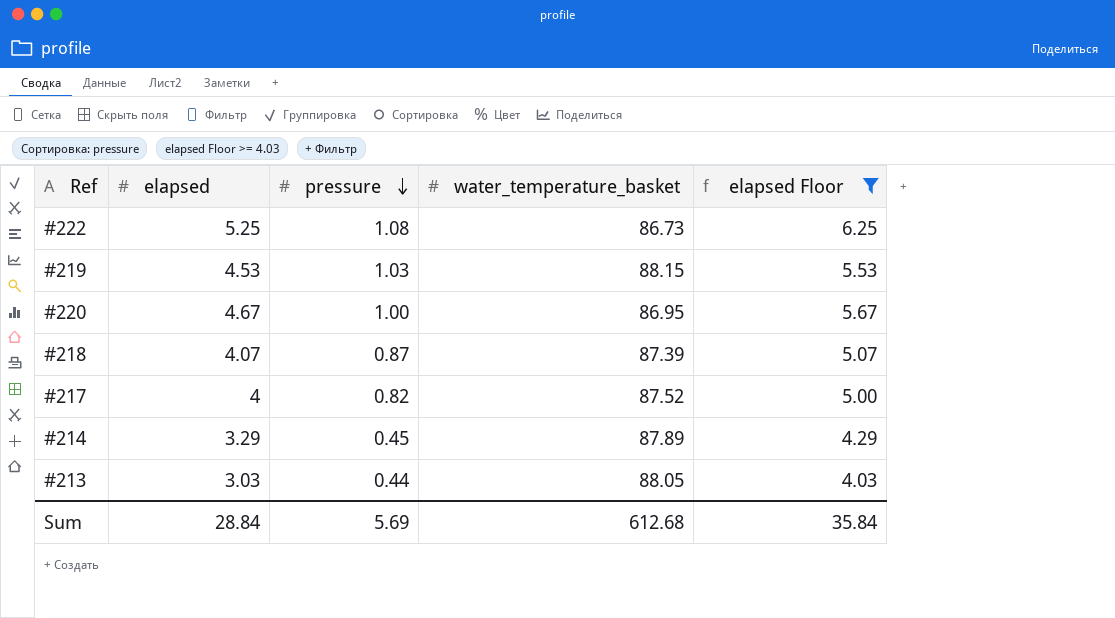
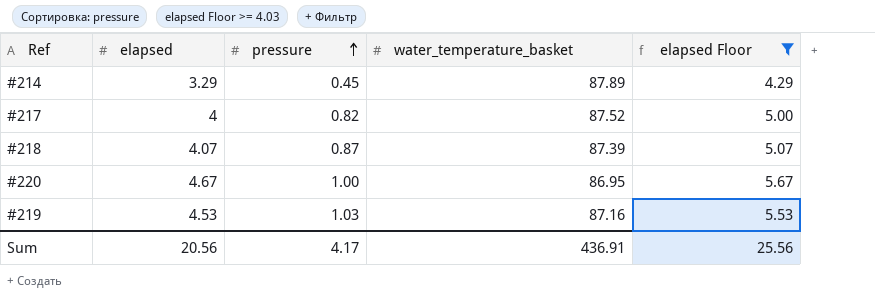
row order: pressure descending -> pressure ascending
row #222: 5.25 | 1.08 | 86.73 | 6.25 -> none
row #213: 3.03 | 0.44 | 88.05 | 4.03 -> none
#219 | water_temperature_basket: 88.15 -> 87.16
Sum | elapsed: 28.84 -> 20.56
Sum | pressure: 5.69 -> 4.17
Sum | water_temperature_basket: 612.68 -> 436.91
Sum | elapsed Floor: 35.84 -> 25.56

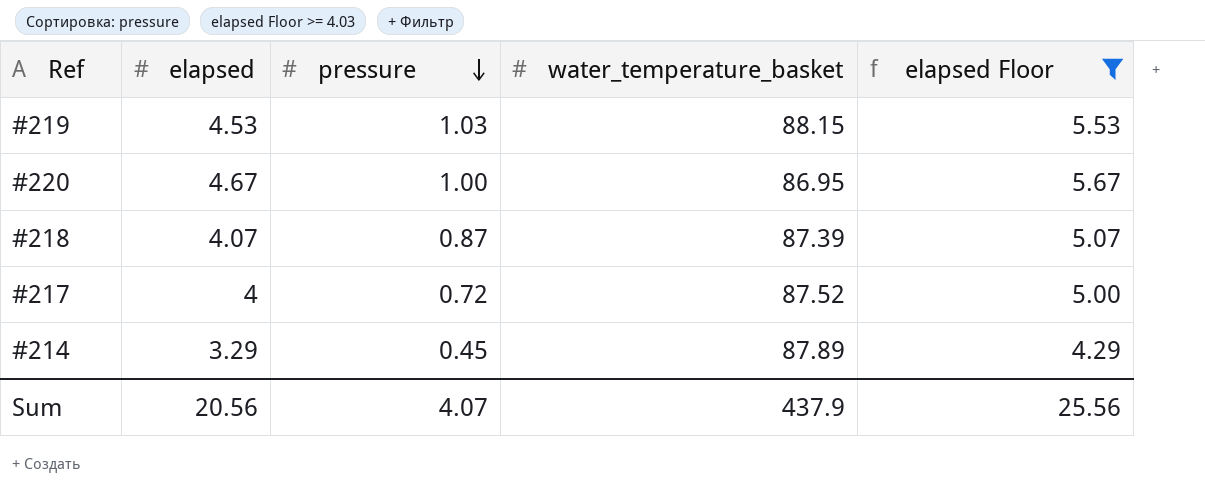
row order: pressure ascending -> pressure descending
#219 | water_temperature_basket: 87.16 -> 88.15
#217 | pressure: 0.82 -> 0.72
Sum | pressure: 4.17 -> 4.07
Sum | water_temperature_basket: 436.91 -> 437.9

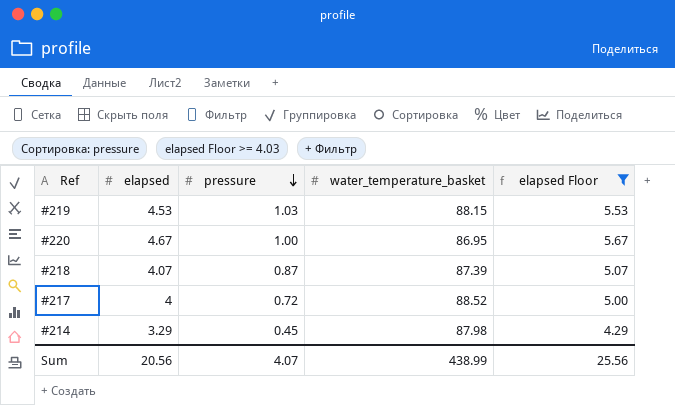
#217 | water_temperature_basket: 87.52 -> 88.52
#214 | water_temperature_basket: 87.89 -> 87.98
Sum | water_temperature_basket: 437.9 -> 438.99

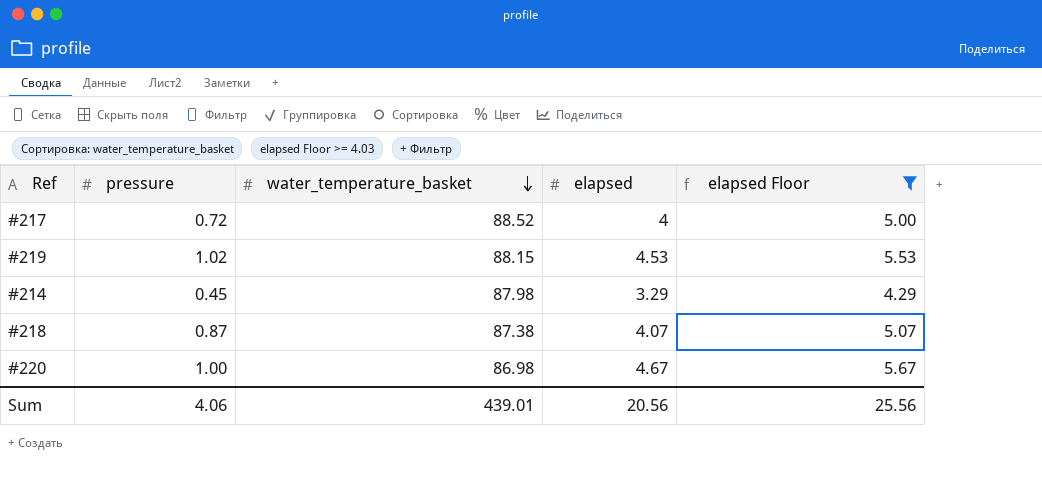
row order: pressure descending -> water_temperature_basket descending
column elapsed | position: 2 -> 4
#219 | pressure: 1.03 -> 1.02
#218 | water_temperature_basket: 87.39 -> 87.38
#220 | water_temperature_basket: 86.95 -> 86.98
Sum | pressure: 4.07 -> 4.06
Sum | water_temperature_basket: 438.99 -> 439.01

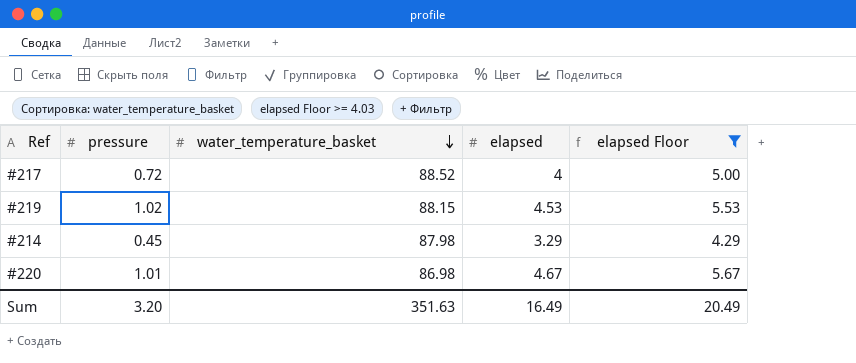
row #218: 0.87 | 87.38 | 4.07 | 5.07 -> none
#220 | pressure: 1.00 -> 1.01
Sum | pressure: 4.06 -> 3.20
Sum | water_temperature_basket: 439.01 -> 351.63
Sum | elapsed: 20.56 -> 16.49
Sum | elapsed Floor: 25.56 -> 20.49

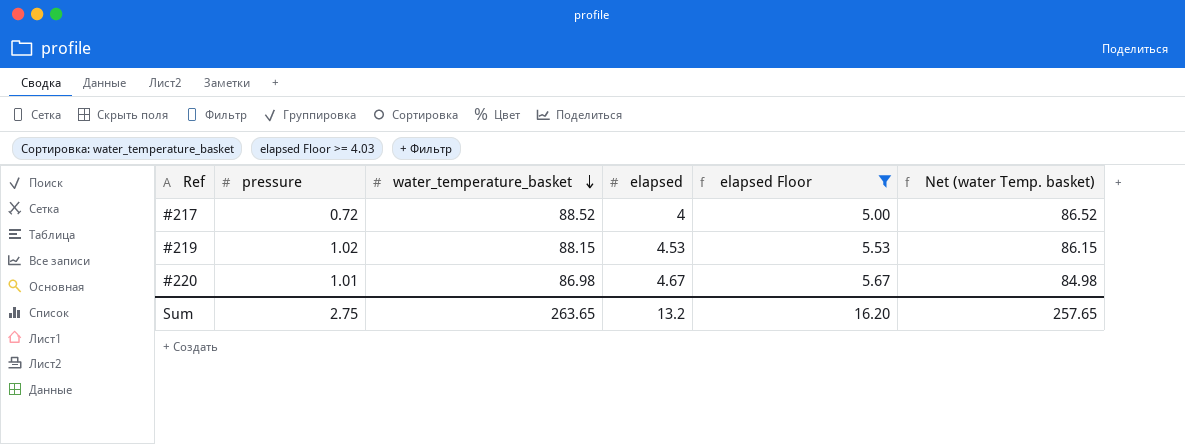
column Net (water Temp. basket) | formula: none -> [water_temperature_basket] - 2
row #214: 0.45 | 87.98 | 3.29 | 4.29 -> none
Sum | pressure: 3.20 -> 2.75
Sum | water_temperature_basket: 351.63 -> 263.65
Sum | elapsed: 16.49 -> 13.2
Sum | elapsed Floor: 20.49 -> 16.20

